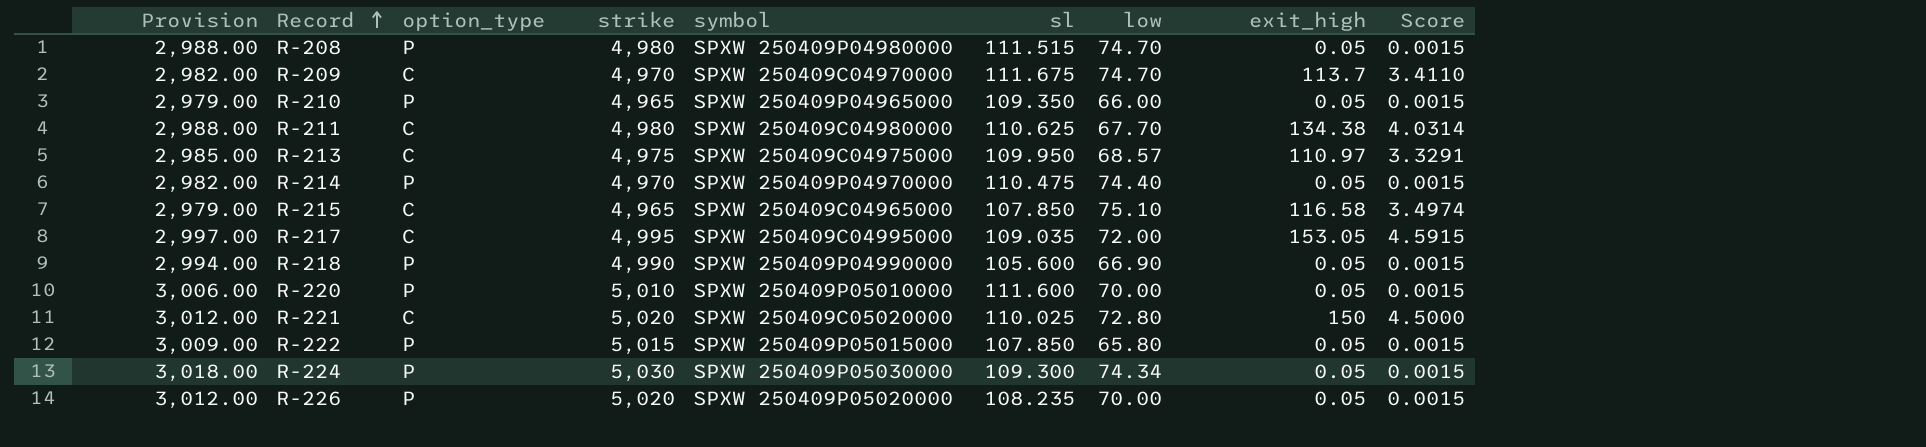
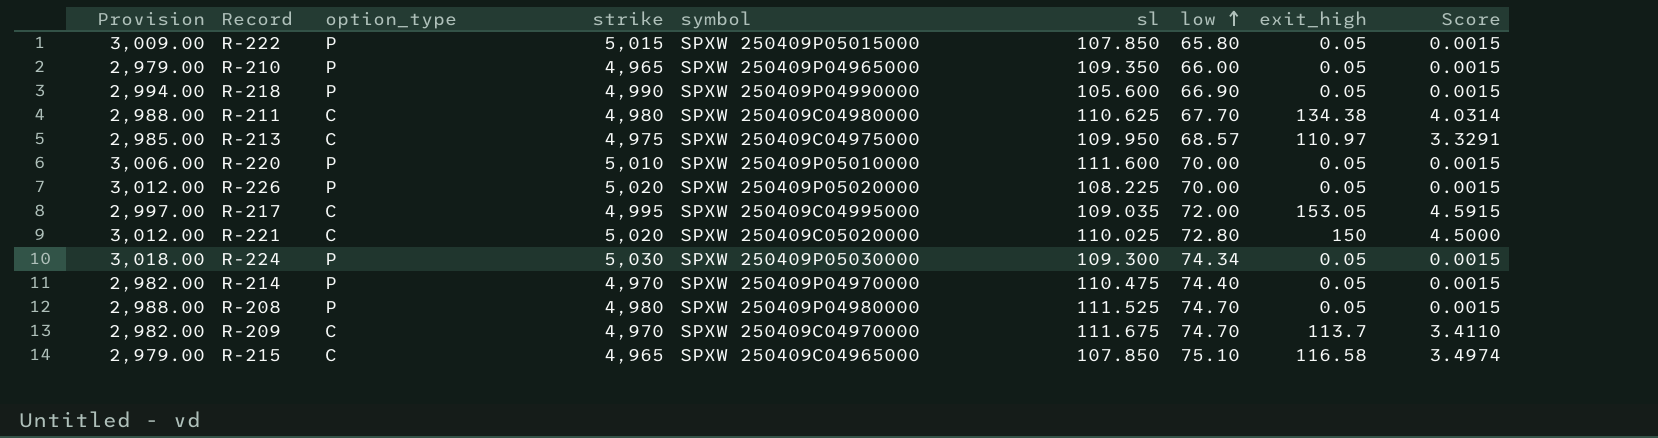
row order: Record ascending -> low ascending
R-226 | sl: 108.235 -> 108.225
R-208 | sl: 111.515 -> 111.525

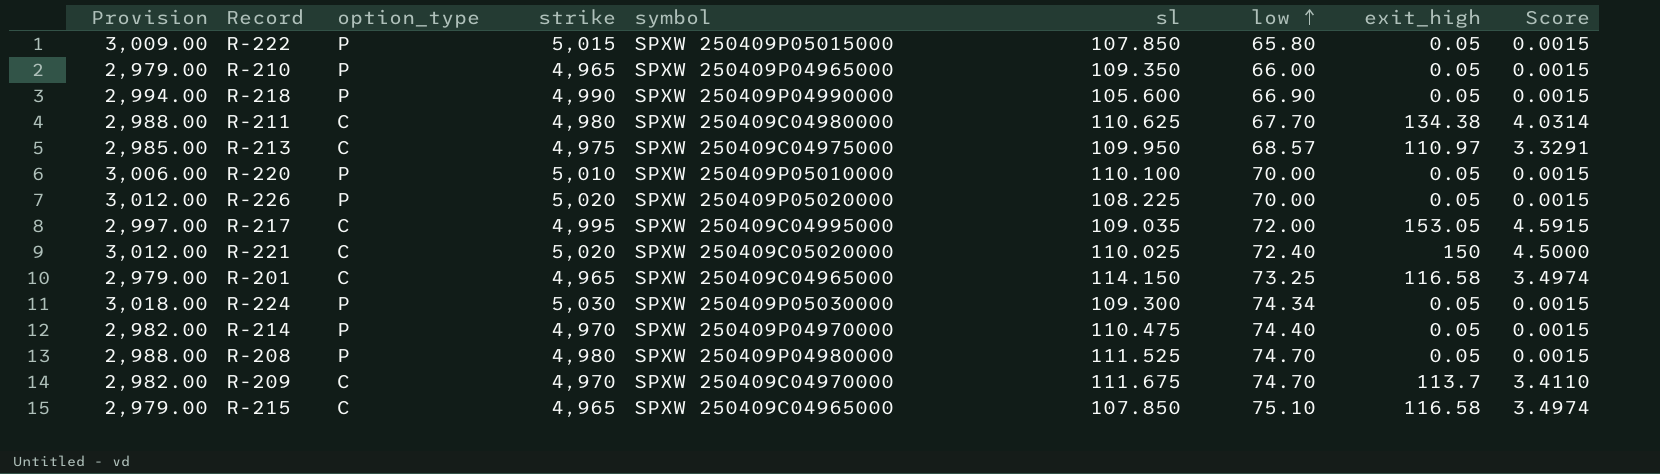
R-220 | sl: 111.600 -> 110.100
R-221 | low: 72.80 -> 72.40
row R-201: none -> 2,979.00 | C | 4,965 | SPXW 250409C04965000 | 114.150 | 73.25 | 116.58 | 3.4974

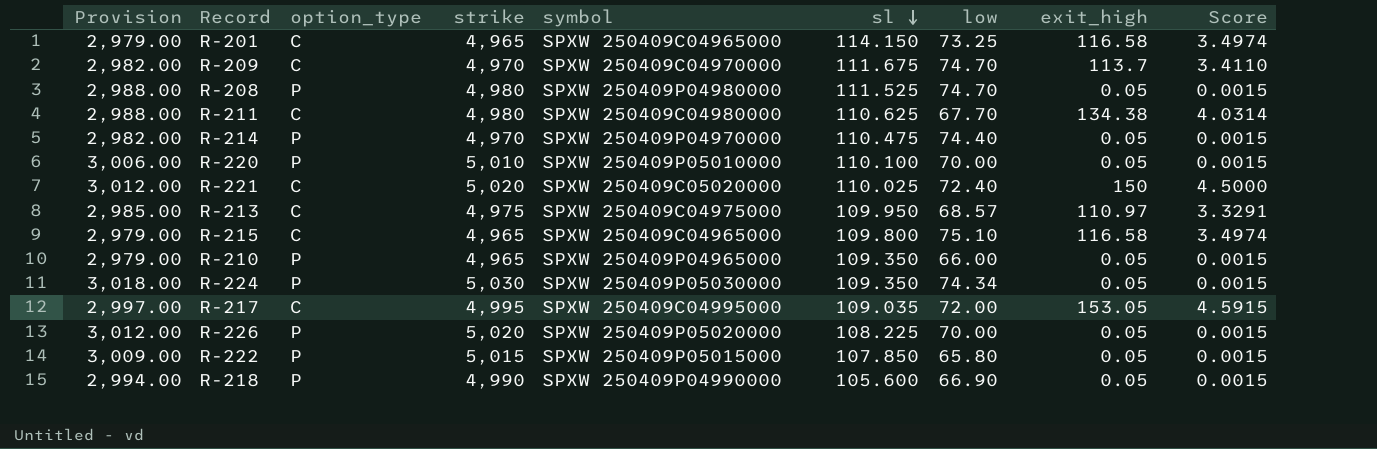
row order: low ascending -> sl descending
R-215 | sl: 107.850 -> 109.800
R-224 | sl: 109.300 -> 109.350

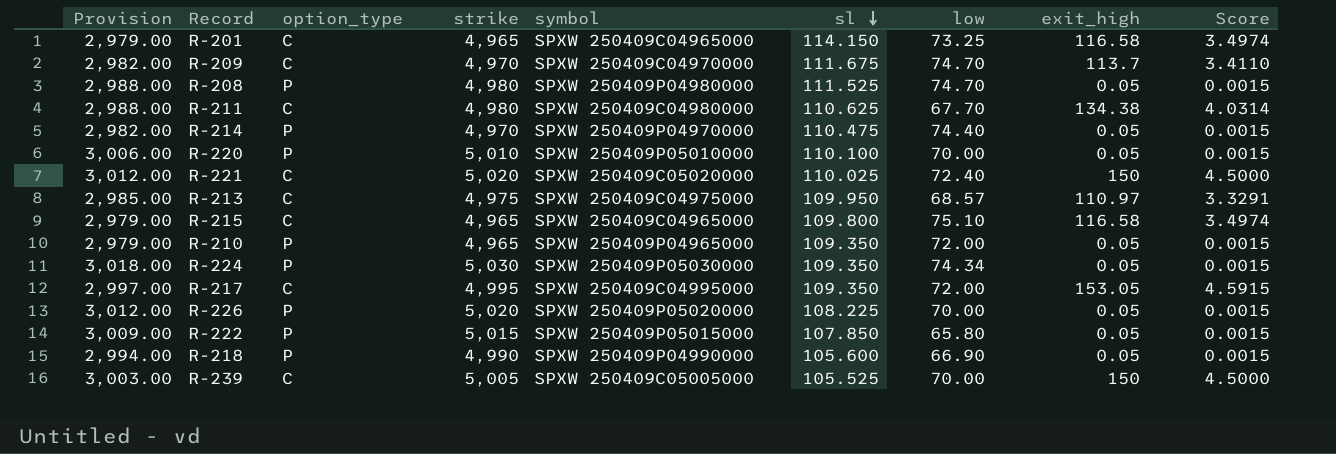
R-210 | low: 66.00 -> 72.00
R-217 | sl: 109.035 -> 109.350
row R-239: none -> 3,003.00 | C | 5,005 | SPXW 250409C05005000 | 105.525 | 70.00 | 150 | 4.5000

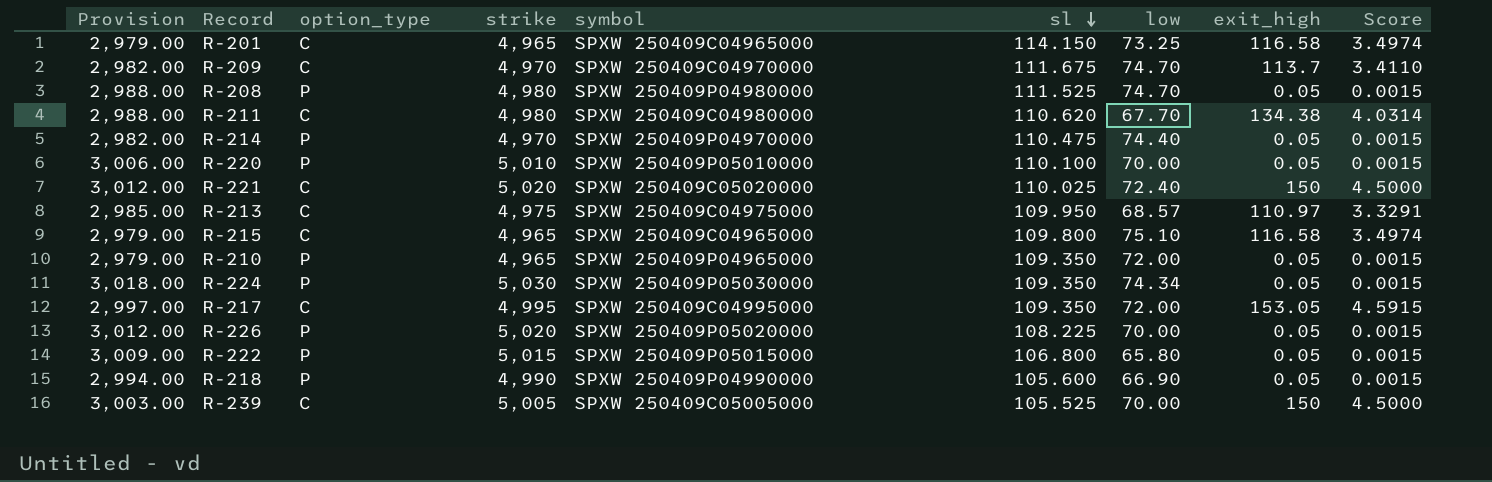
R-211 | sl: 110.625 -> 110.620
R-222 | sl: 107.850 -> 106.800

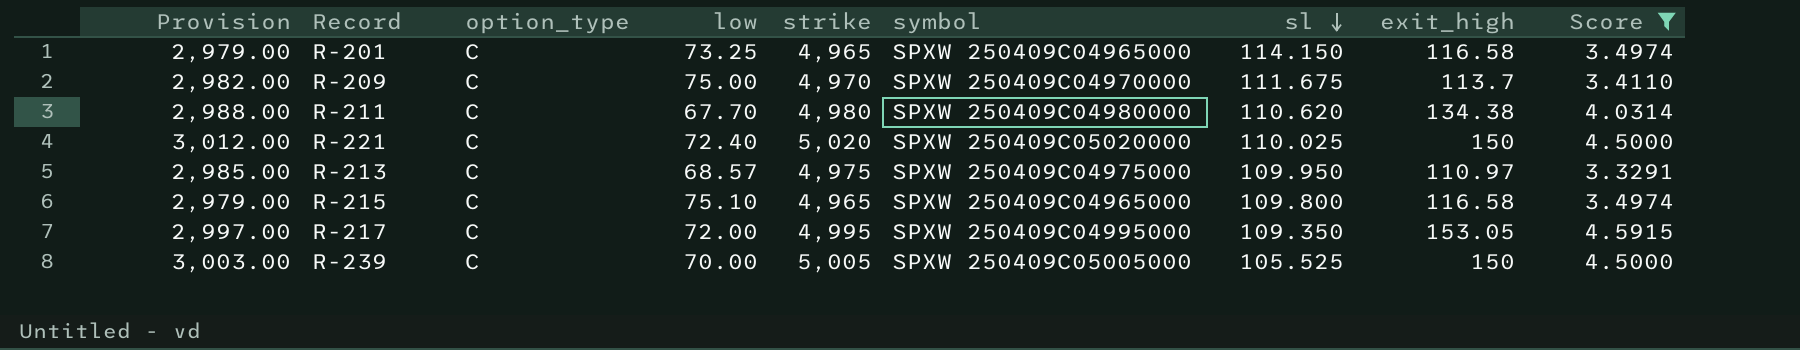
filter: none -> Score != 0.0015
column low | position: 7 -> 4
R-209 | low: 74.70 -> 75.00

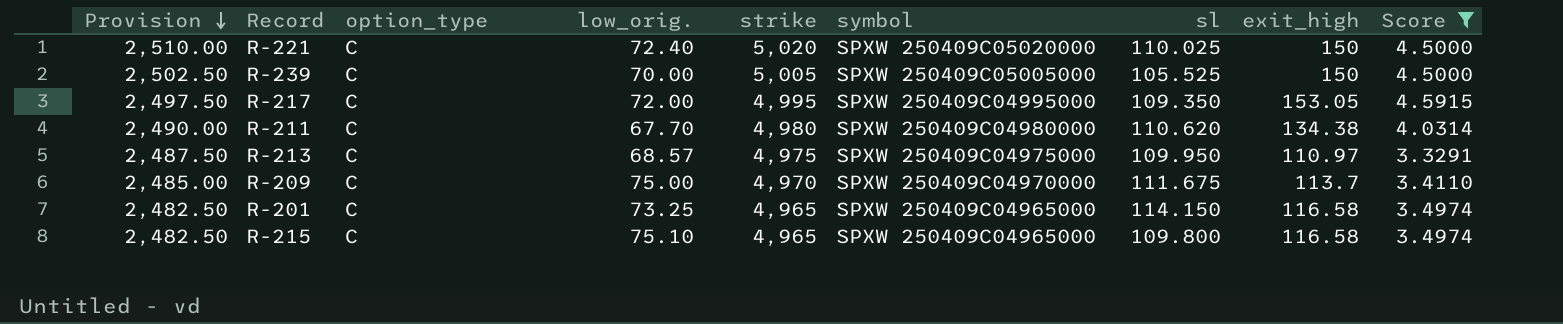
row order: sl descending -> Provision descending
column Provision | formula: [strike] * 0.6 -> [strike] * 0.5
column name: low -> low_orig.

